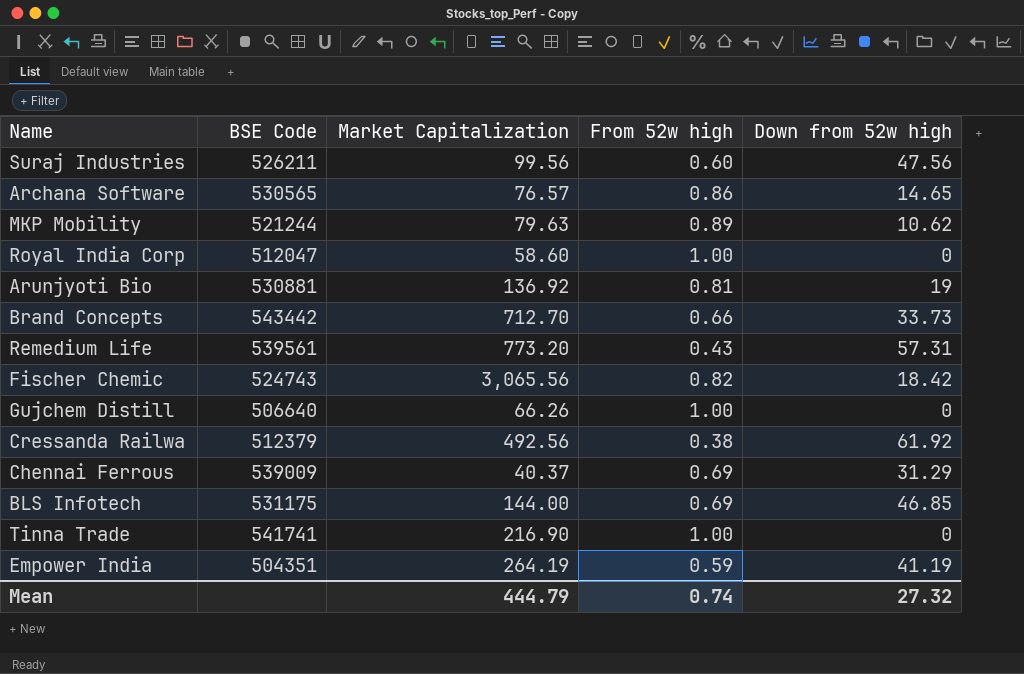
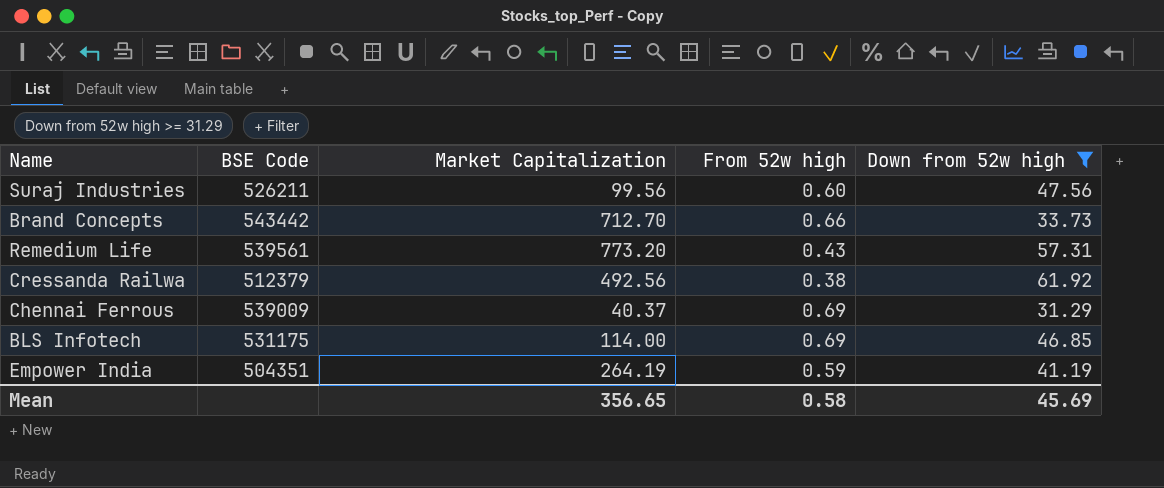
filter: none -> Down from 52w high >= 31.29
BLS Infotech | Market Capitalization: 144.00 -> 114.00
Mean | Market Capitalization: 444.79 -> 356.65
Mean | From 52w high: 0.74 -> 0.58
Mean | Down from 52w high: 27.32 -> 45.69

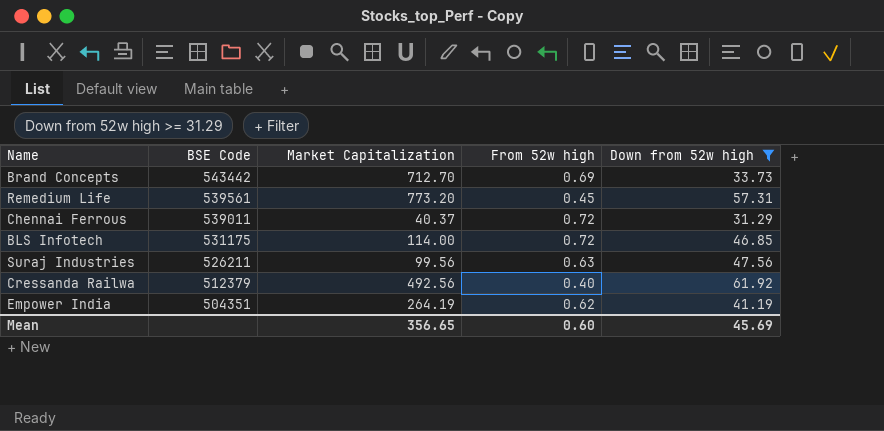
row order: none -> BSE Code descending
Brand Concepts | From 52w high: 0.66 -> 0.69
Remedium Life | From 52w high: 0.43 -> 0.45
Chennai Ferrous | BSE Code: 539009 -> 539011
Chennai Ferrous | From 52w high: 0.69 -> 0.72
BLS Infotech | From 52w high: 0.69 -> 0.72
Suraj Industries | From 52w high: 0.60 -> 0.63
Cressanda Railwa | From 52w high: 0.38 -> 0.40
Empower India | From 52w high: 0.59 -> 0.62
Mean | From 52w high: 0.58 -> 0.60

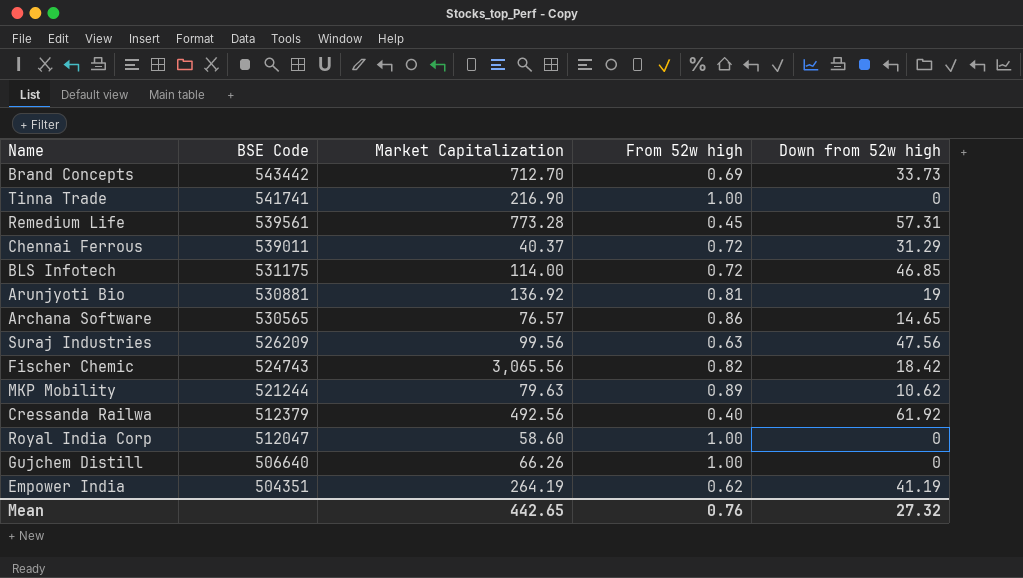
filter: Down from 52w high >= 31.29 -> none
Remedium Life | Market Capitalization: 773.20 -> 773.28
Suraj Industries | BSE Code: 526211 -> 526209
Mean | Market Capitalization: 356.65 -> 442.65
Mean | From 52w high: 0.60 -> 0.76
Mean | Down from 52w high: 45.69 -> 27.32

